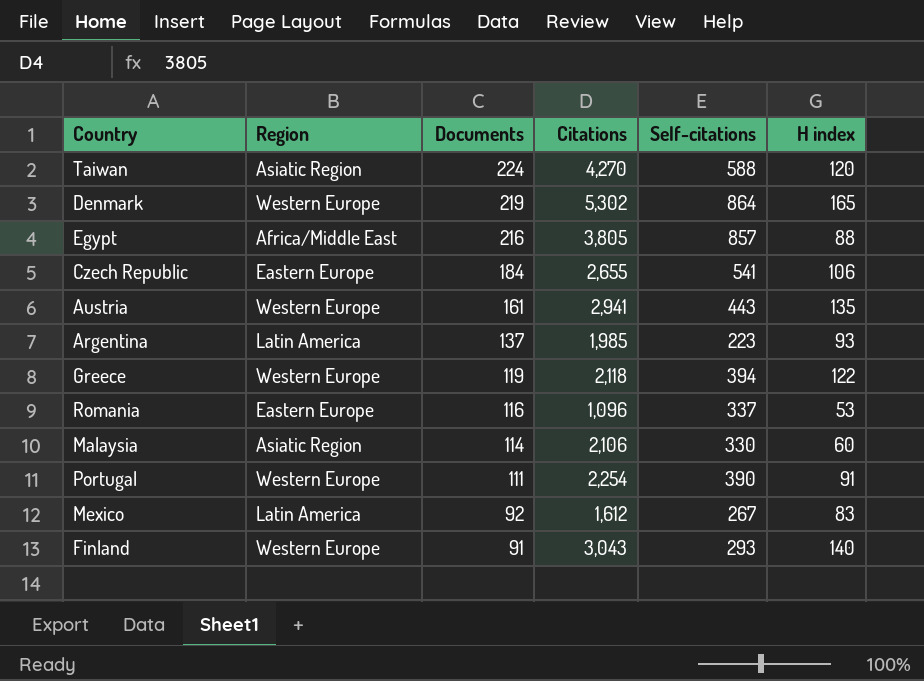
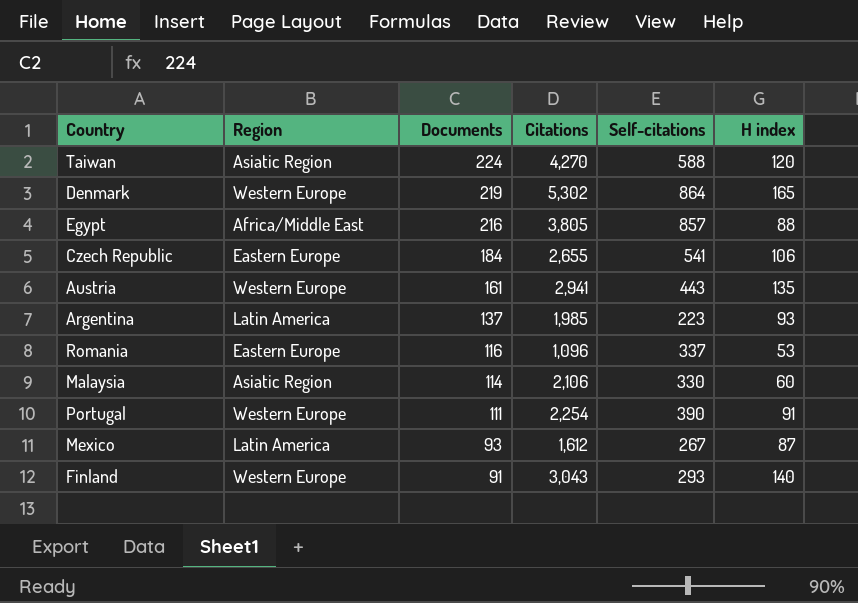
row Greece: Western Europe | 119 | 2,118 | 394 | 122 -> none
Mexico | Documents: 92 -> 93
Mexico | H index: 83 -> 87

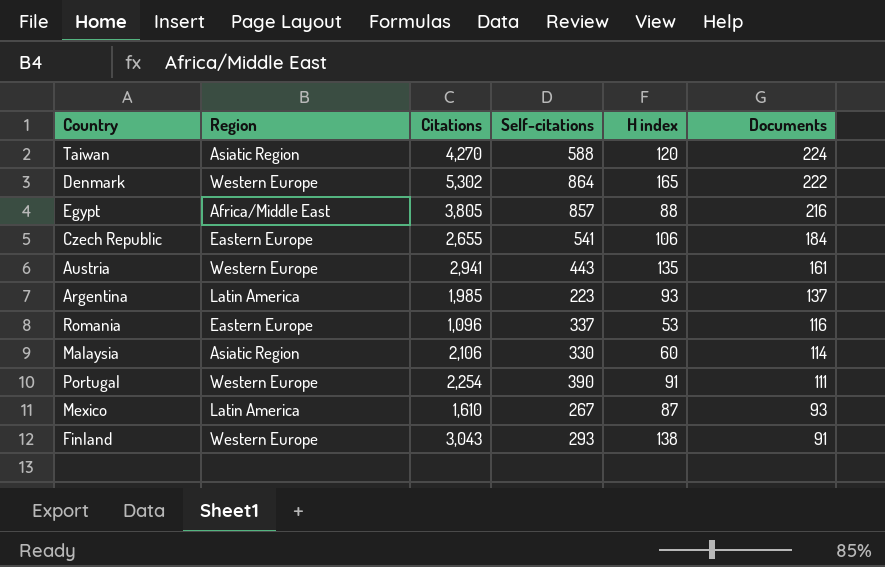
column Documents | position: 3 -> 6
Denmark | Documents: 219 -> 222
Mexico | Citations: 1,612 -> 1,610
Finland | H index: 140 -> 138

